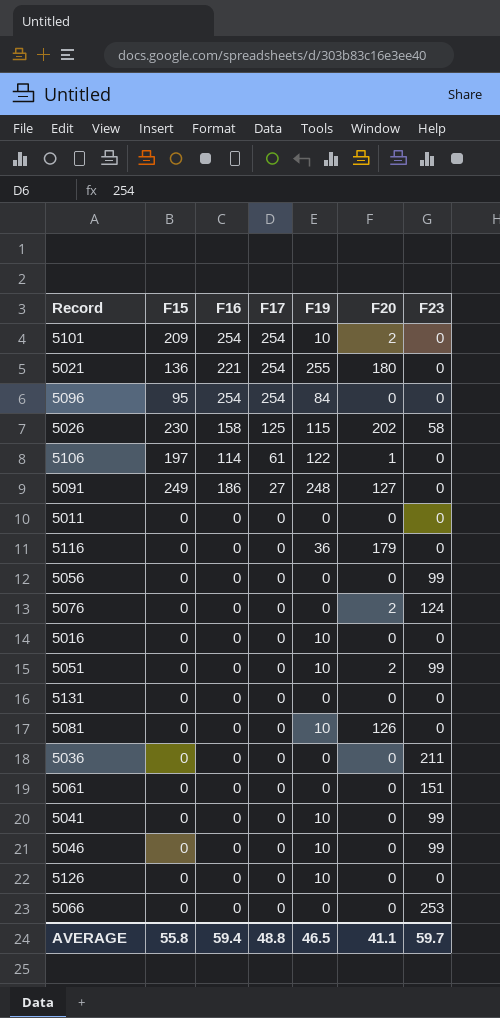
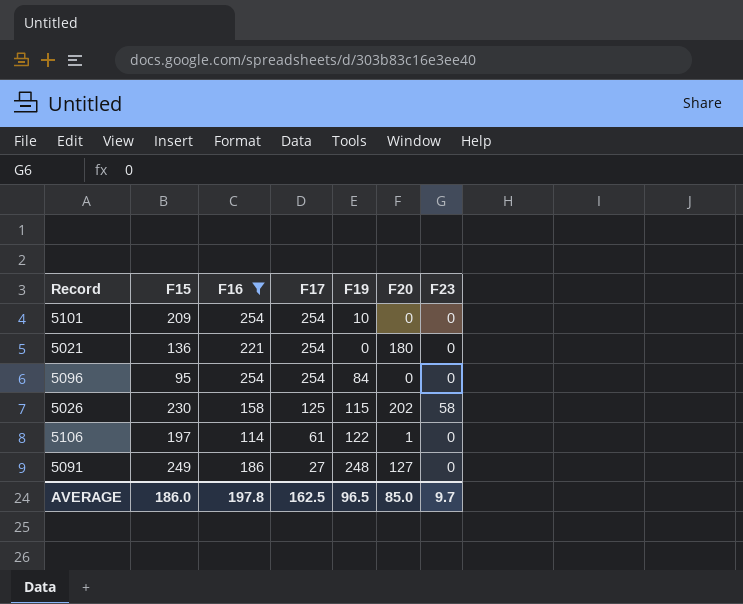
filter: none -> F16 != 0
5101 | F20: 2 -> 0
5021 | F19: 255 -> 0
AVERAGE | F15: 55.8 -> 186.0
AVERAGE | F16: 59.4 -> 197.8
AVERAGE | F17: 48.8 -> 162.5
AVERAGE | F19: 46.5 -> 96.5
AVERAGE | F20: 41.1 -> 85.0
AVERAGE | F23: 59.7 -> 9.7

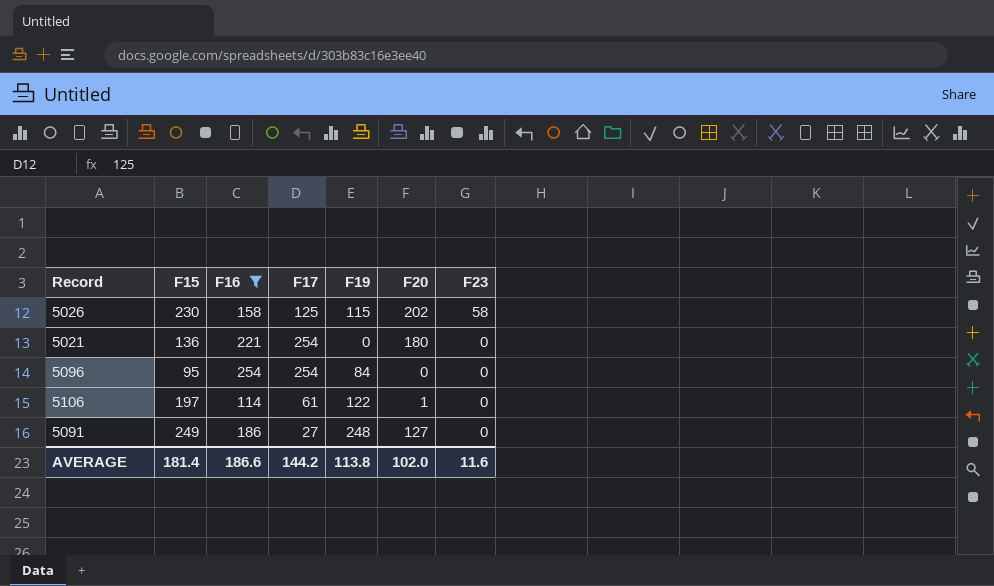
row order: F17 descending -> F23 descending
row 5101: 209 | 254 | 254 | 10 | 0 | 0 -> none
AVERAGE | F15: 186.0 -> 181.4
AVERAGE | F16: 197.8 -> 186.6
AVERAGE | F17: 162.5 -> 144.2
AVERAGE | F19: 96.5 -> 113.8
AVERAGE | F20: 85.0 -> 102.0
AVERAGE | F23: 9.7 -> 11.6

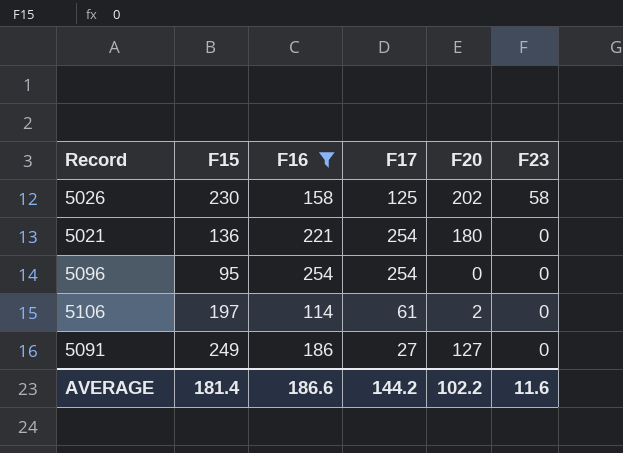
column F19 | position: 5 -> none
5106 | F20: 1 -> 2
AVERAGE | F20: 102.0 -> 102.2

